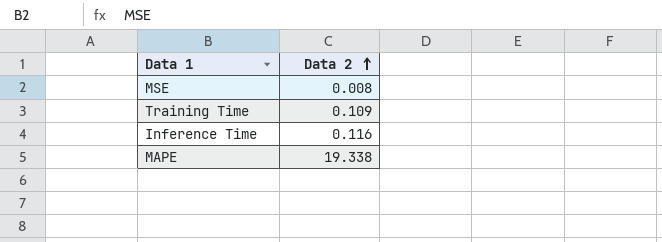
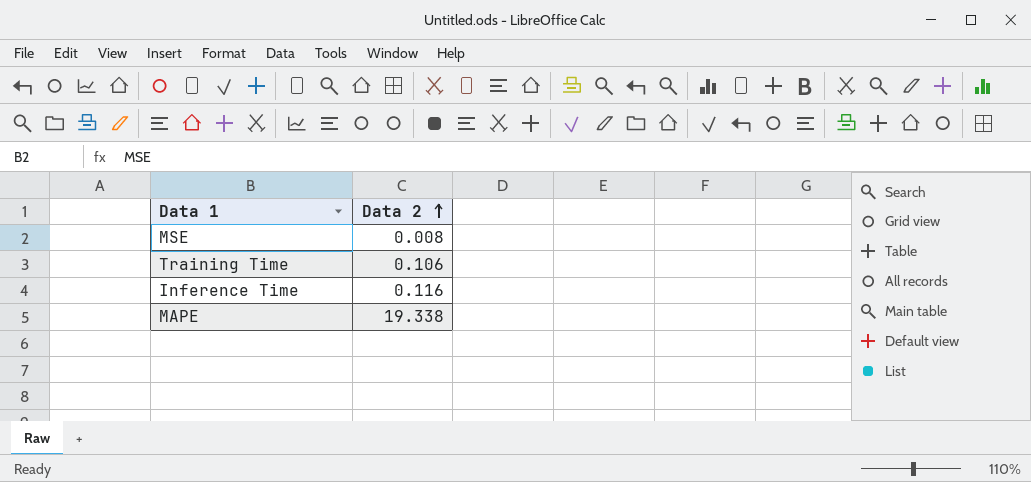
Training Time | Data 2: 0.109 -> 0.106

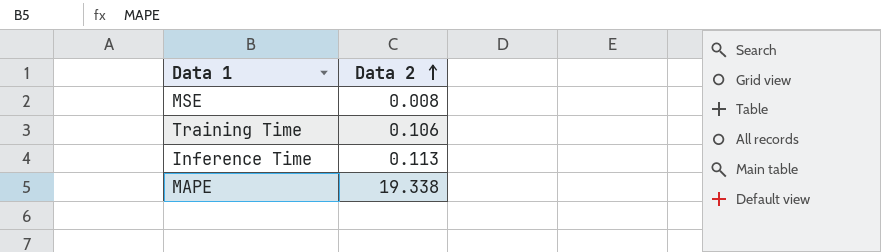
Inference Time | Data 2: 0.116 -> 0.113

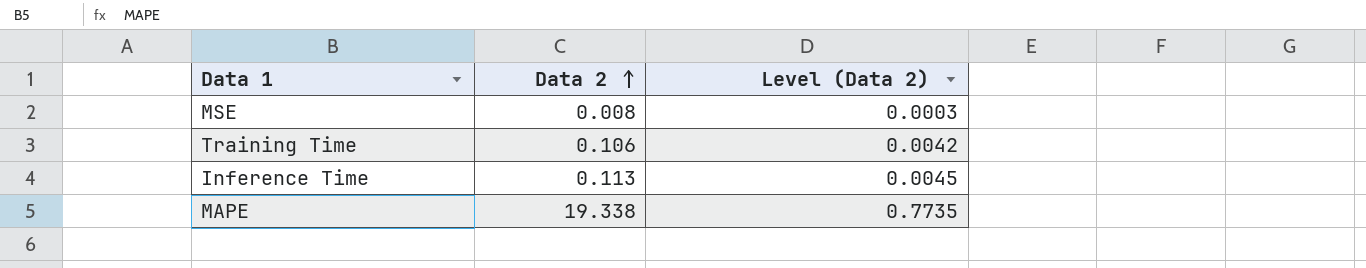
column Level (Data 2) | formula: none -> [Data 2] * 0.04

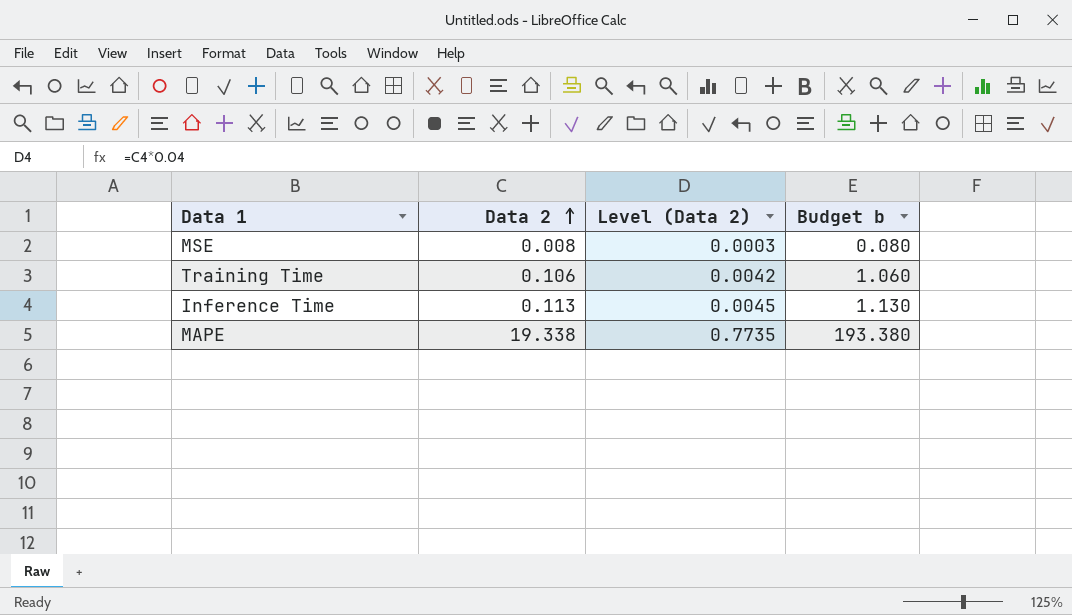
column Budget b | formula: none -> [Data 2] * 10

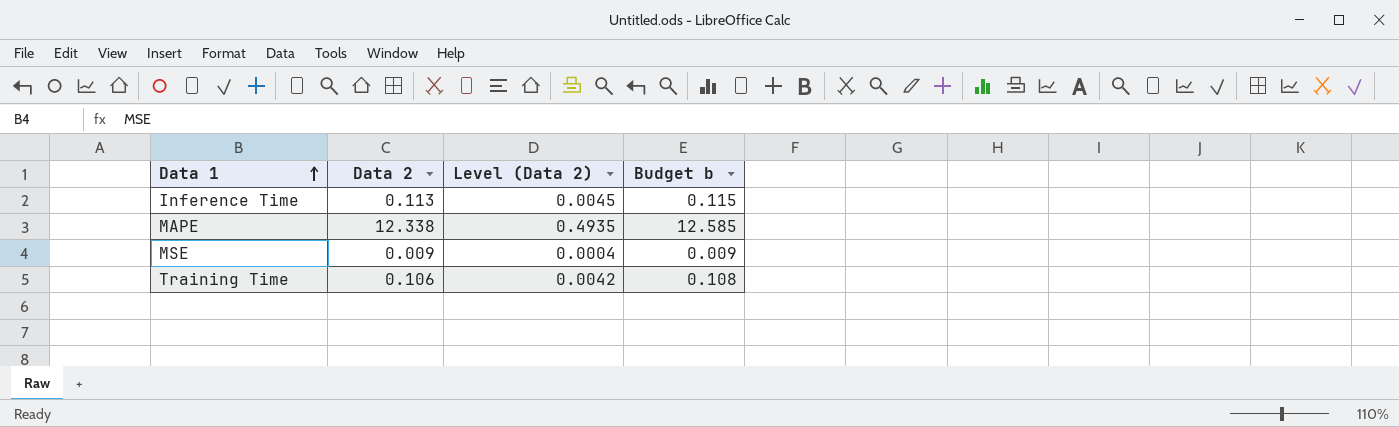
row order: Data 2 ascending -> Data 1 ascending
column Budget b | formula: [Data 2] * 10 -> [Data 2] * 1.02
MAPE | Data 2: 19.338 -> 12.338
MAPE | Level (Data 2): 0.7735 -> 0.4935
MSE | Data 2: 0.008 -> 0.009
MSE | Level (Data 2): 0.0003 -> 0.0004

